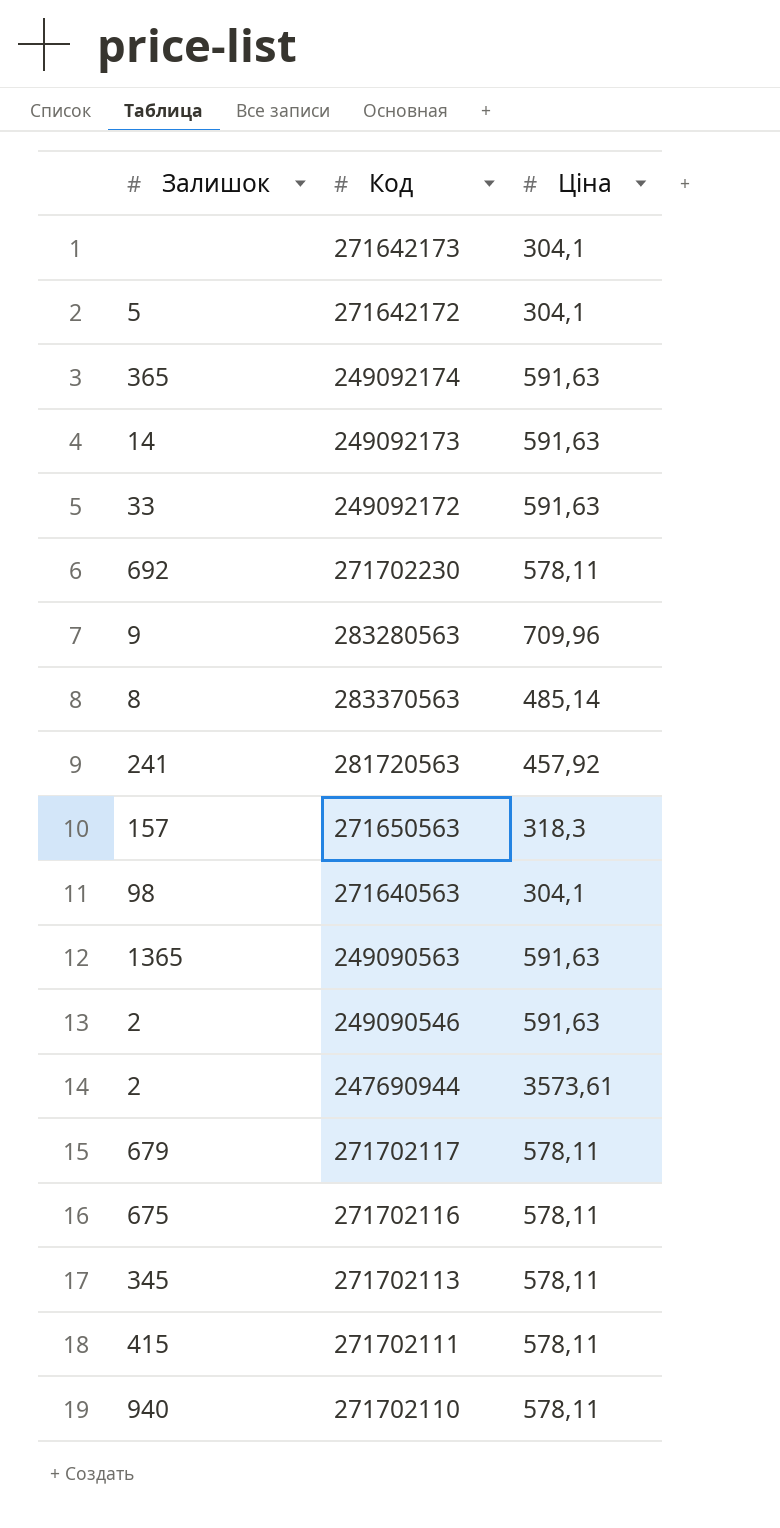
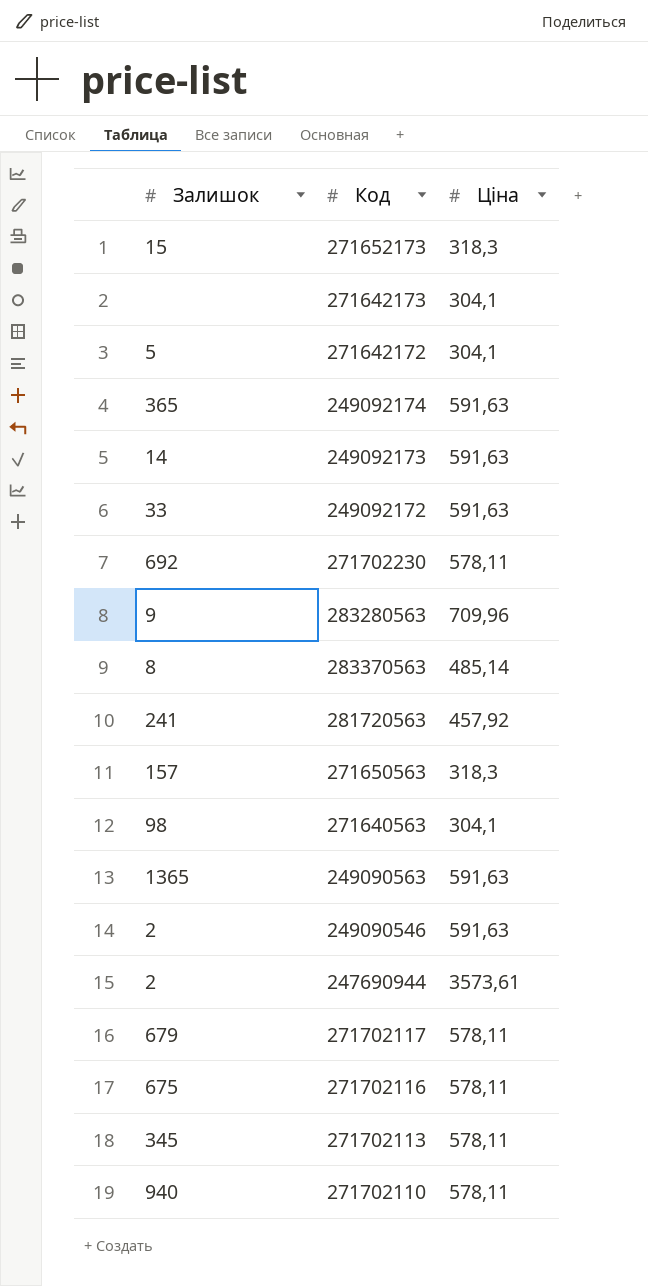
row 271702111: 415 | 578,11 -> none
row 271652173: none -> 15 | 318,3

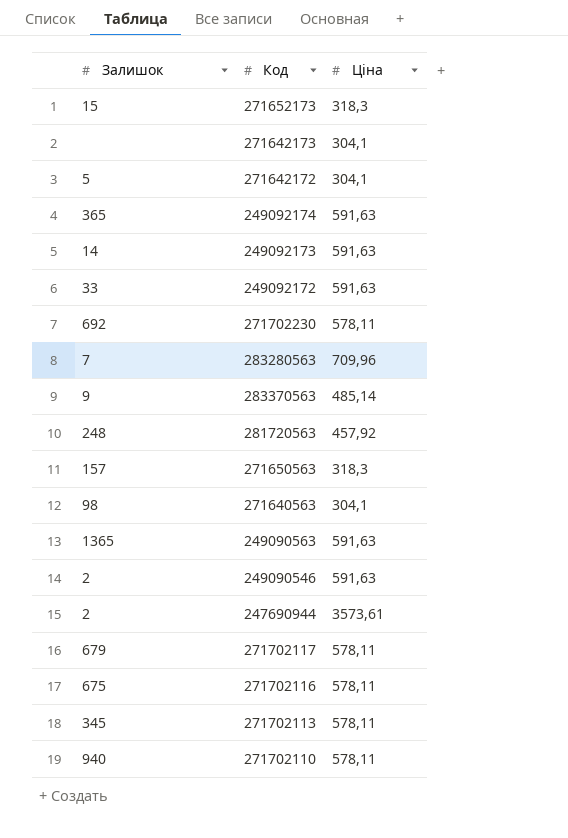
283280563 | Залишок: 9 -> 7
283370563 | Залишок: 8 -> 9
281720563 | Залишок: 241 -> 248

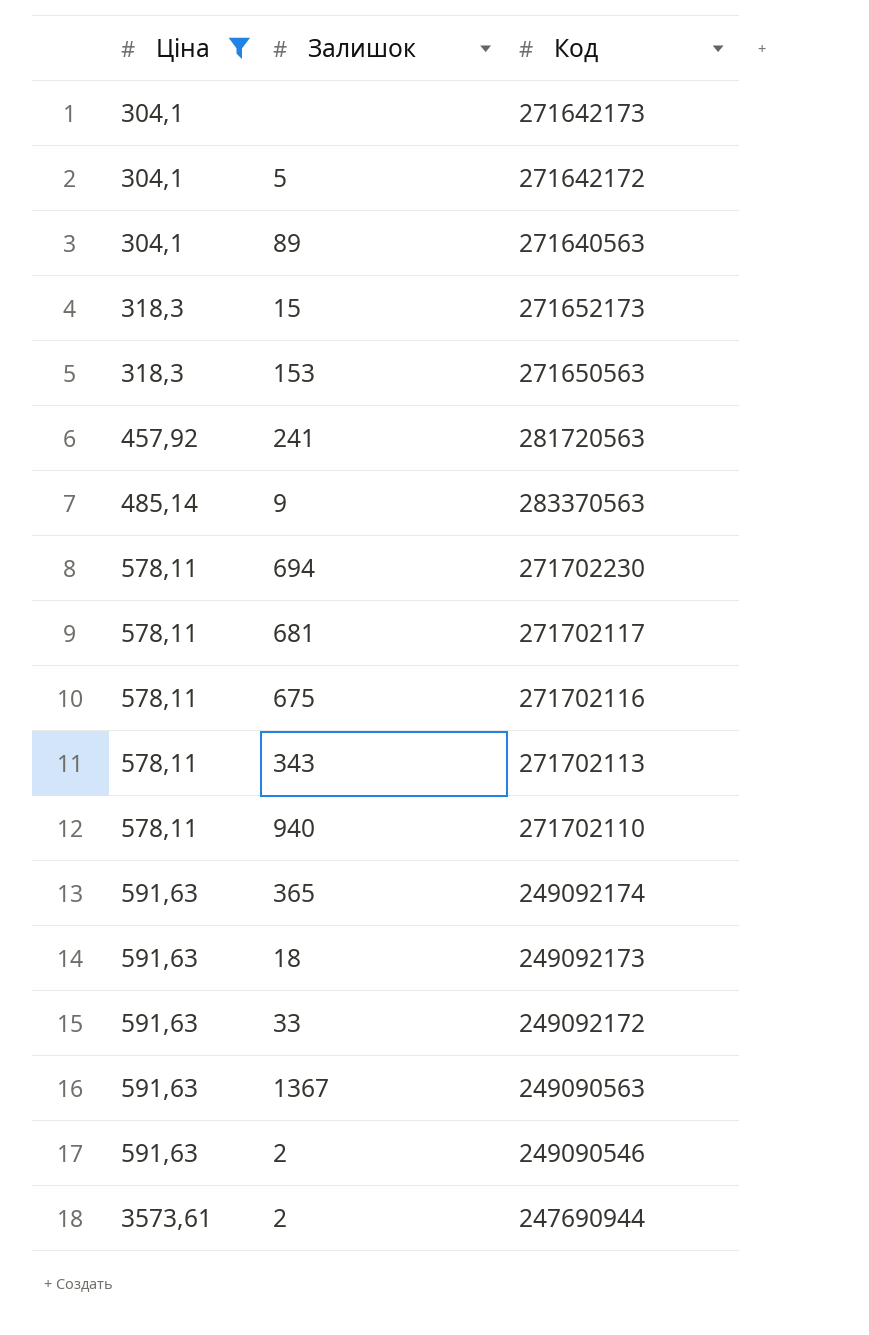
filter: none -> Ціна != 709,96
row order: none -> Ціна ascending
column Ціна | position: 3 -> 1
271640563 | Залишок: 98 -> 89
271650563 | Залишок: 157 -> 153
281720563 | Залишок: 248 -> 241
271702230 | Залишок: 692 -> 694
271702117 | Залишок: 679 -> 681
271702113 | Залишок: 345 -> 343
249092173 | Залишок: 14 -> 18
249090563 | Залишок: 1365 -> 1367

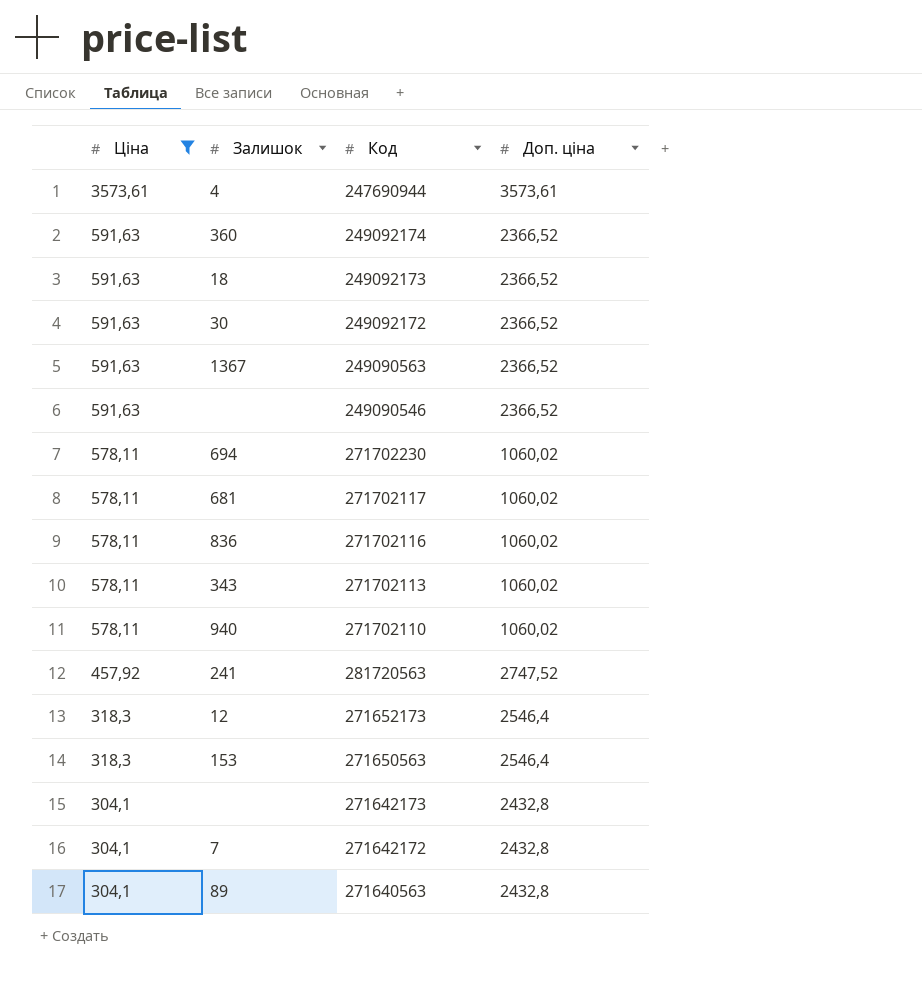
row order: Ціна ascending -> Ціна descending
column Доп. ціна | position: none -> 4
row 283370563: 485,14 | 9 -> none
247690944 | Залишок: 2 -> 4
249092174 | Залишок: 365 -> 360
249092172 | Залишок: 33 -> 30
249090546 | Залишок: 2 -> none
271702116 | Залишок: 675 -> 836
271652173 | Залишок: 15 -> 12
271642172 | Залишок: 5 -> 7

